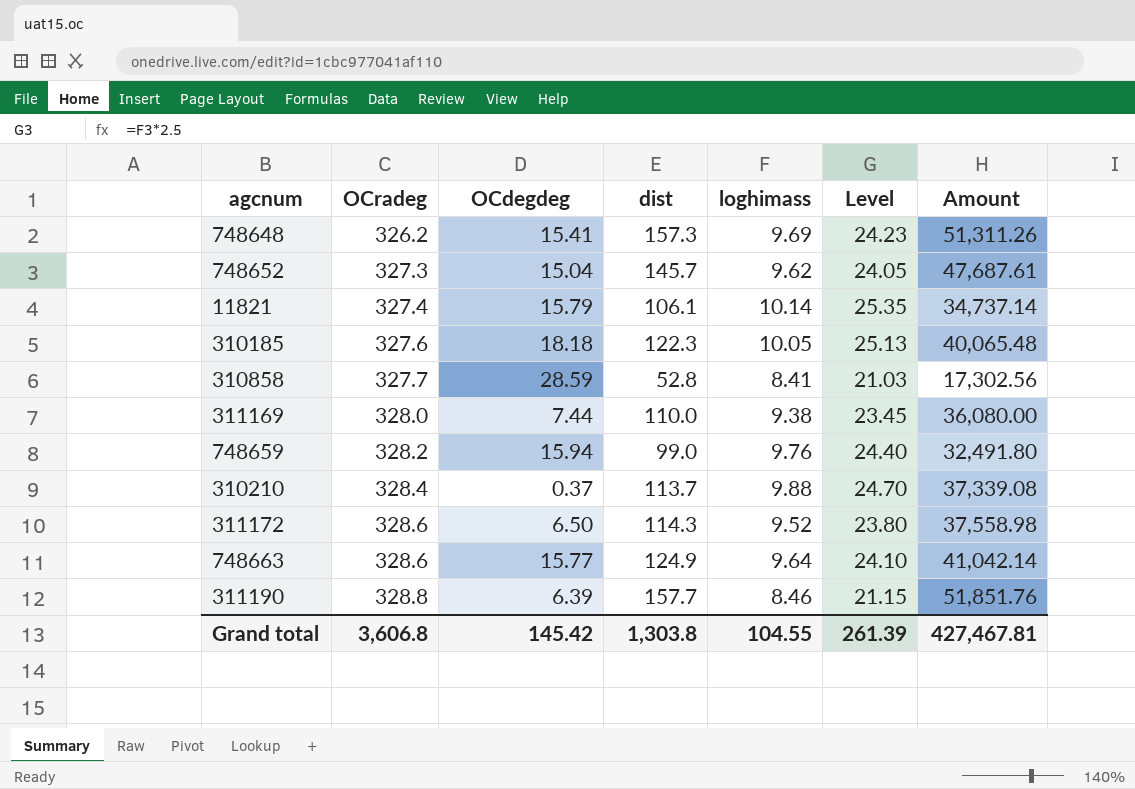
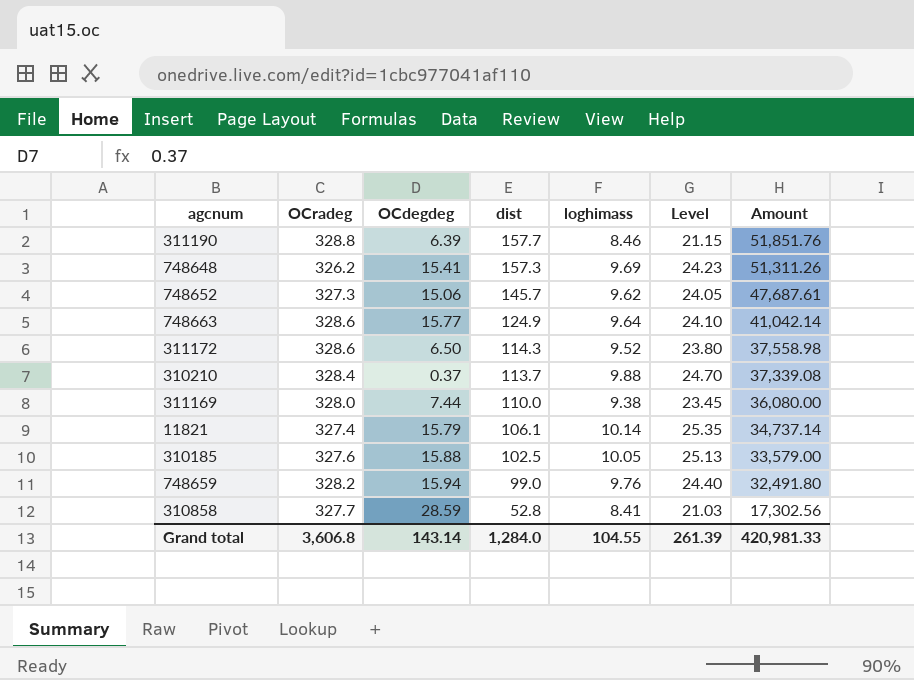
row order: OCradeg ascending -> dist descending
748652 | OCdegdeg: 15.04 -> 15.06
310185 | OCdegdeg: 18.18 -> 15.88
310185 | dist: 122.3 -> 102.5
310185 | Amount: 40,065.48 -> 33,579.00
Grand total | OCdegdeg: 145.42 -> 143.14
Grand total | dist: 1,303.8 -> 1,284.0
Grand total | Amount: 427,467.81 -> 420,981.33

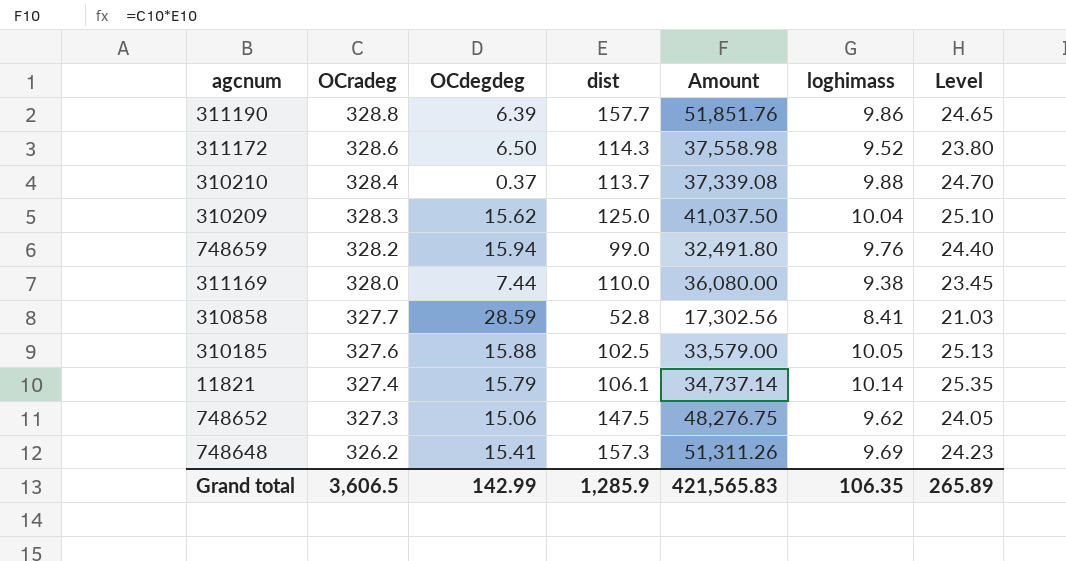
row order: dist descending -> OCradeg descending
column Amount | position: 7 -> 5
row 748663: 328.6 | 15.77 | 124.9 | 9.64 | 24.10 | 41,042.14 -> none
311190 | loghimass: 8.46 -> 9.86
311190 | Level: 21.15 -> 24.65
row 310209: none -> 328.3 | 15.62 | 125.0 | 41,037.50 | 10.04 | 25.10
748652 | dist: 145.7 -> 147.5
748652 | Amount: 47,687.61 -> 48,276.75
Grand total | OCradeg: 3,606.8 -> 3,606.5
Grand total | OCdegdeg: 143.14 -> 142.99
Grand total | dist: 1,284.0 -> 1,285.9
Grand total | Amount: 420,981.33 -> 421,565.83
Grand total | loghimass: 104.55 -> 106.35
Grand total | Level: 261.39 -> 265.89

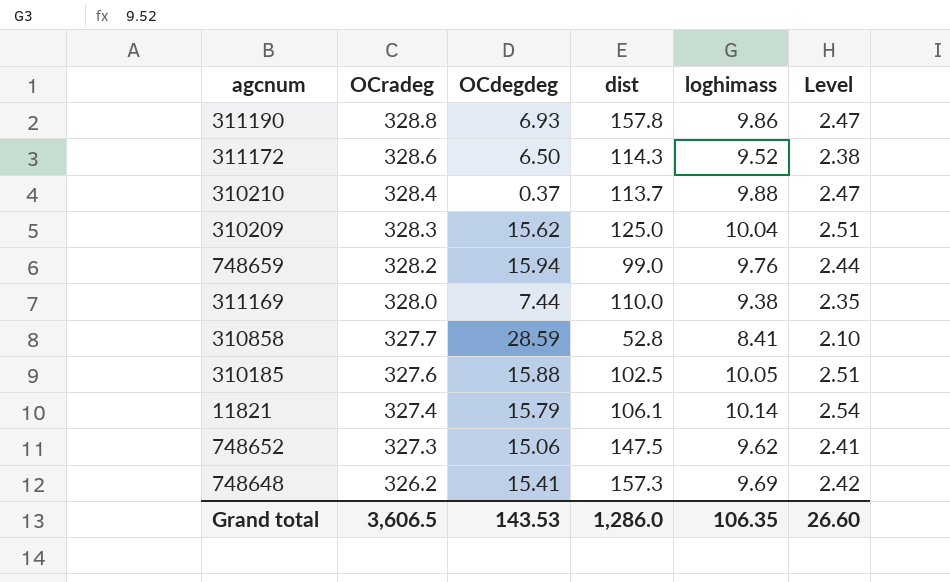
column Amount | formula: [OCradeg] * [dist] -> none
column Level | formula: [loghimass] * 2.5 -> [loghimass] * 0.25
311190 | OCdegdeg: 6.39 -> 6.93
311190 | dist: 157.7 -> 157.8
Grand total | OCdegdeg: 142.99 -> 143.53
Grand total | dist: 1,285.9 -> 1,286.0
Grand total | Level: 265.89 -> 26.60

